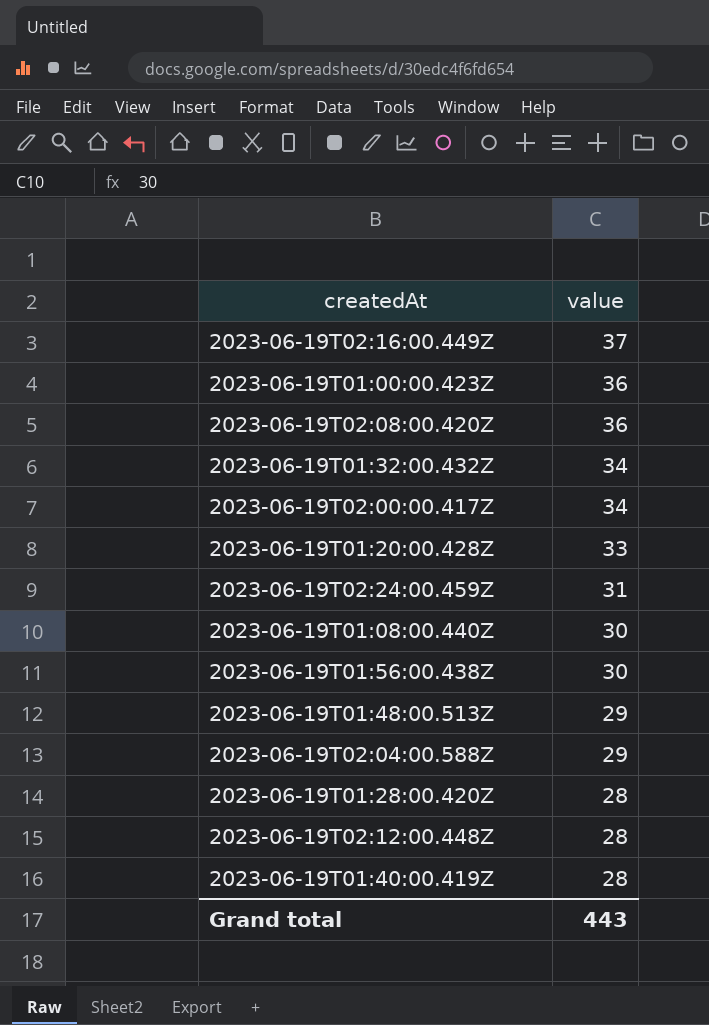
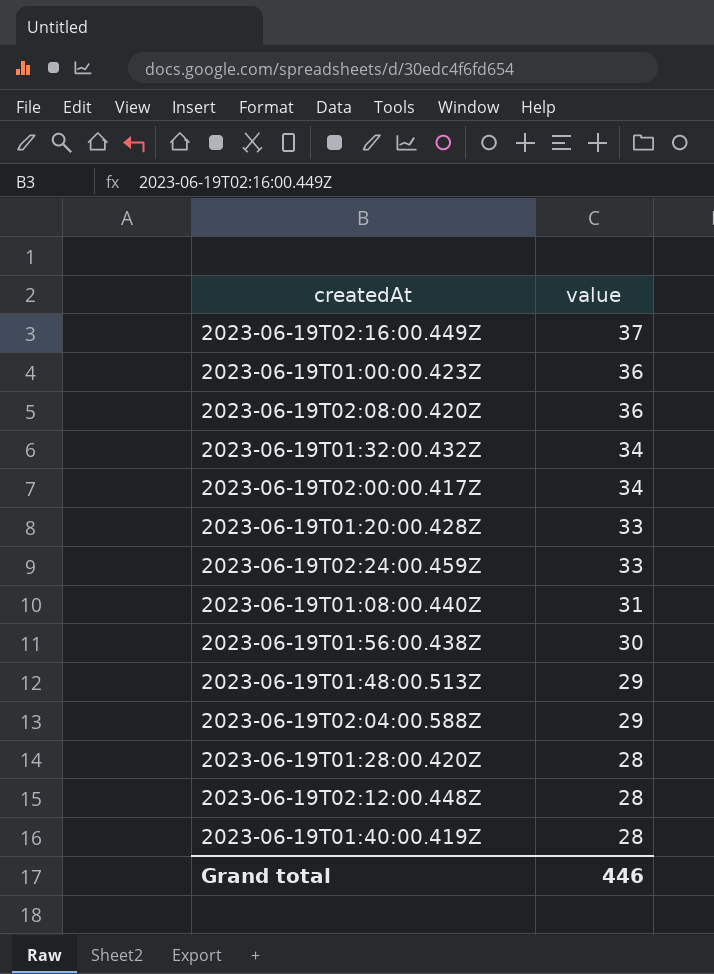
2023-06-19T02:24:00.459Z | value: 31 -> 33
2023-06-19T01:08:00.440Z | value: 30 -> 31
Grand total | value: 443 -> 446

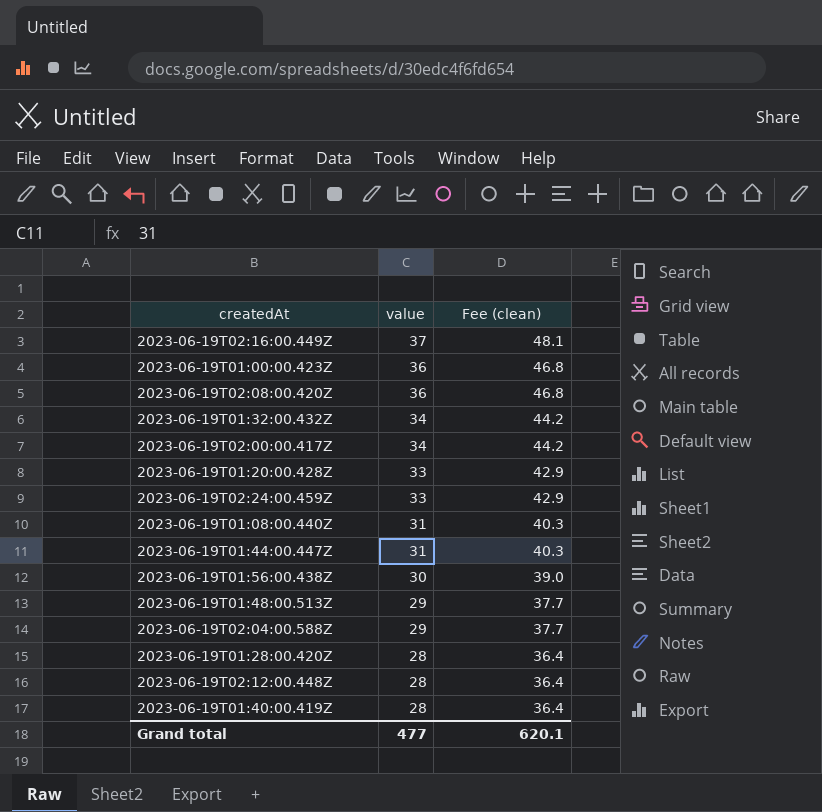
column Fee (clean) | formula: none -> [value] * 1.3
row 2023-06-19T01:44:00.447Z: none -> 31 | 40.3
Grand total | value: 446 -> 477

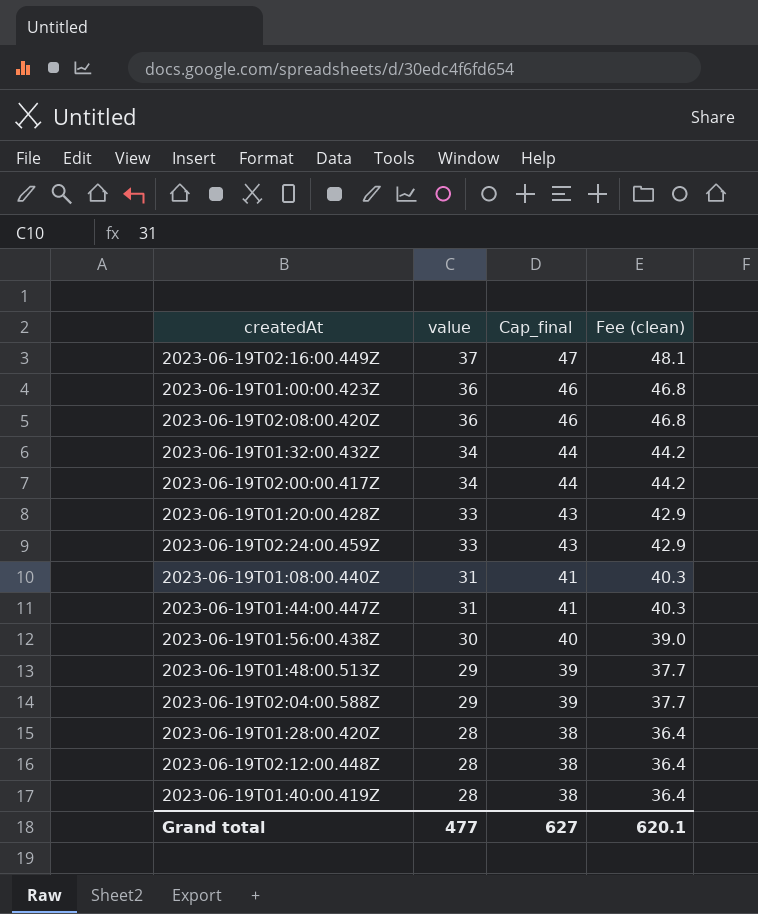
column Cap_final | formula: none -> [value] + 10

